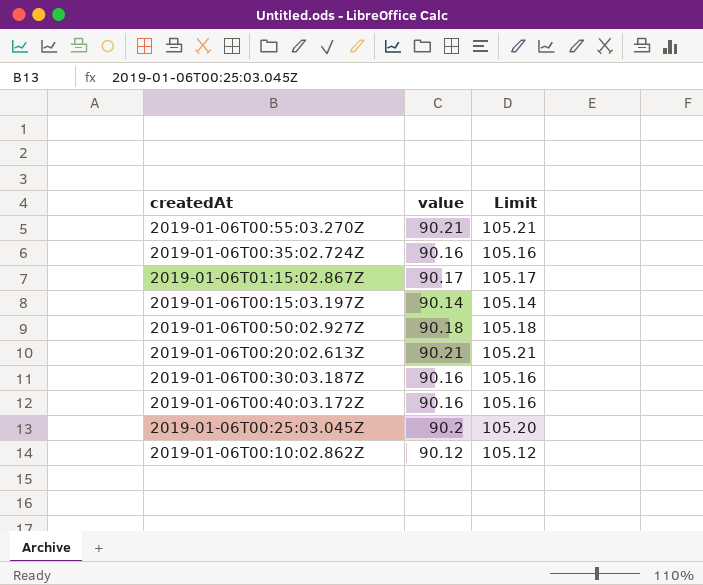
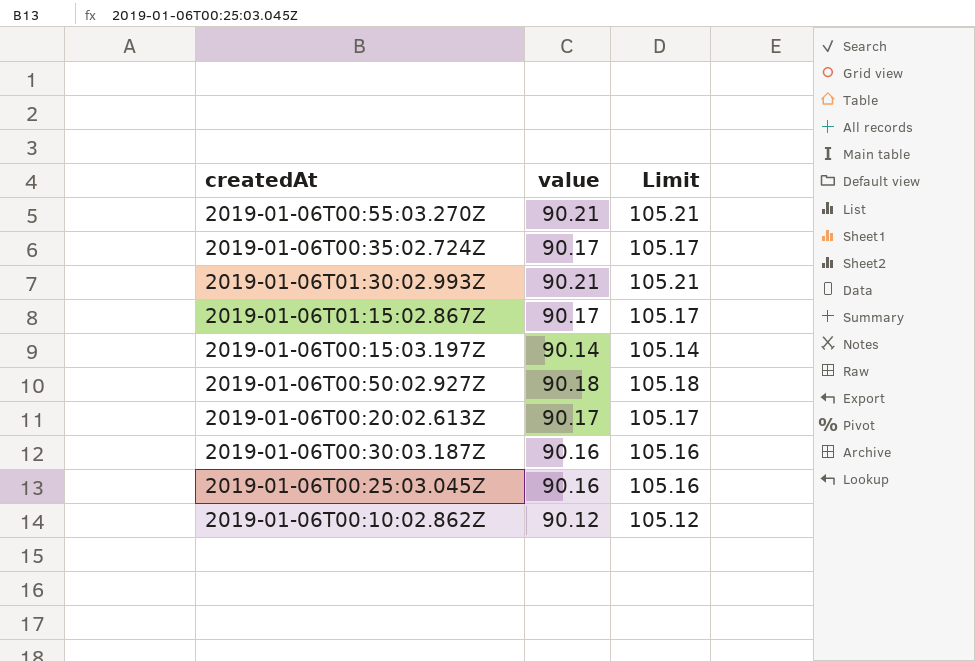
row 2019-01-06T00:40:03.172Z: 90.16 | 105.16 -> none
2019-01-06T00:35:02.724Z | value: 90.16 -> 90.17
2019-01-06T00:35:02.724Z | Limit: 105.16 -> 105.17
row 2019-01-06T01:30:02.993Z: none -> 90.21 | 105.21
2019-01-06T00:20:02.613Z | value: 90.21 -> 90.17
2019-01-06T00:20:02.613Z | Limit: 105.21 -> 105.17
2019-01-06T00:25:03.045Z | value: 90.2 -> 90.16
2019-01-06T00:25:03.045Z | Limit: 105.20 -> 105.16

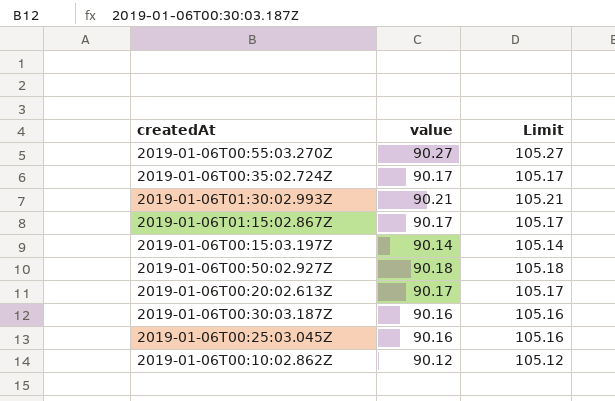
2019-01-06T00:55:03.270Z | value: 90.21 -> 90.27
2019-01-06T00:55:03.270Z | Limit: 105.21 -> 105.27

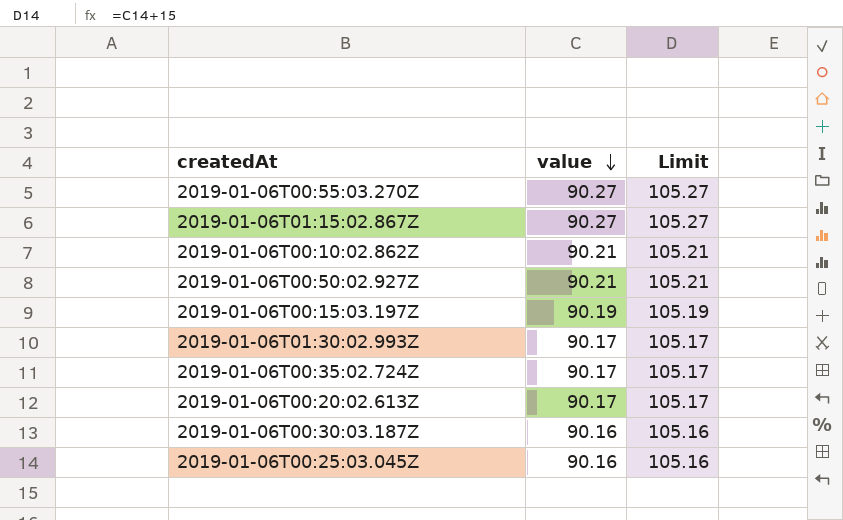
row order: none -> value descending
2019-01-06T01:15:02.867Z | value: 90.17 -> 90.27
2019-01-06T01:15:02.867Z | Limit: 105.17 -> 105.27
2019-01-06T00:10:02.862Z | value: 90.12 -> 90.21
2019-01-06T00:10:02.862Z | Limit: 105.12 -> 105.21
2019-01-06T00:50:02.927Z | value: 90.18 -> 90.21
2019-01-06T00:50:02.927Z | Limit: 105.18 -> 105.21
2019-01-06T00:15:03.197Z | value: 90.14 -> 90.19
2019-01-06T00:15:03.197Z | Limit: 105.14 -> 105.19
2019-01-06T01:30:02.993Z | value: 90.21 -> 90.17
2019-01-06T01:30:02.993Z | Limit: 105.21 -> 105.17

